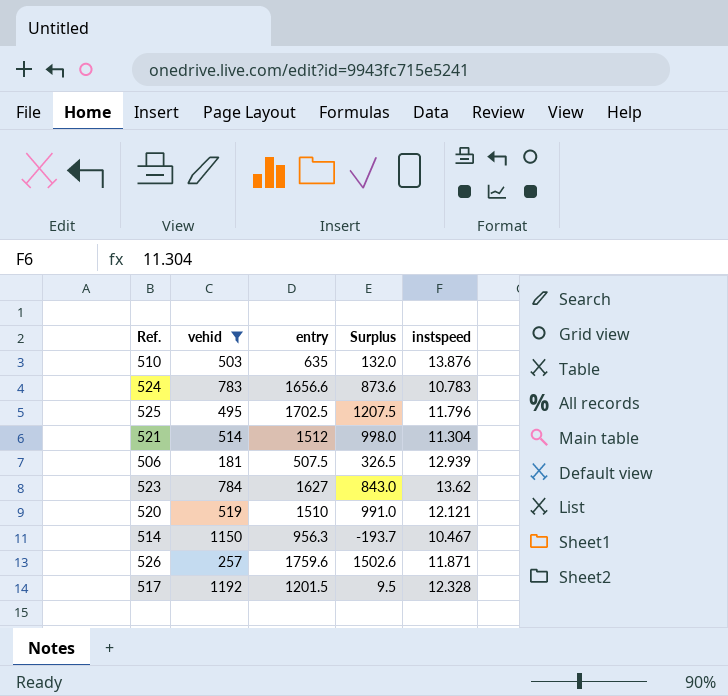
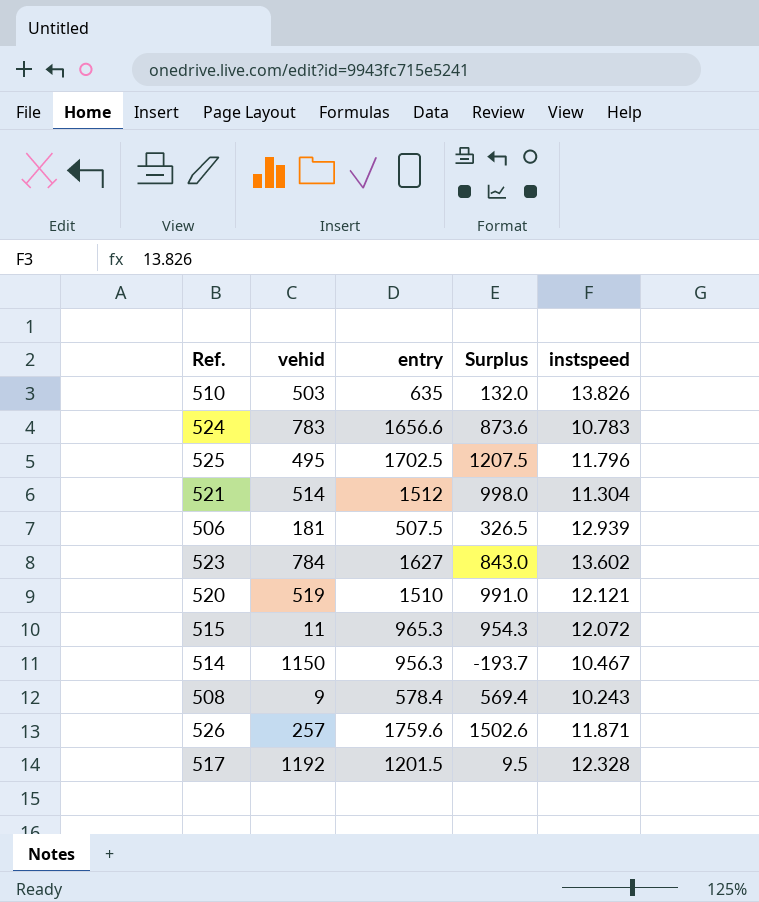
filter: vehid >= 181 -> none
510 | instspeed: 13.876 -> 13.826
523 | instspeed: 13.62 -> 13.602

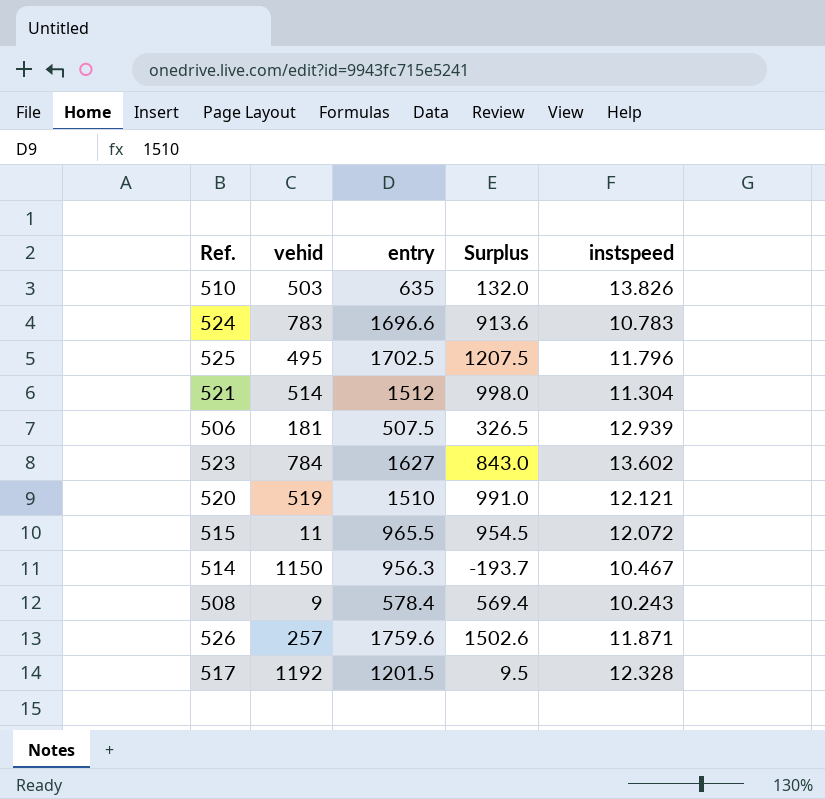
524 | entry: 1656.6 -> 1696.6
524 | Surplus: 873.6 -> 913.6
515 | entry: 965.3 -> 965.5
515 | Surplus: 954.3 -> 954.5

